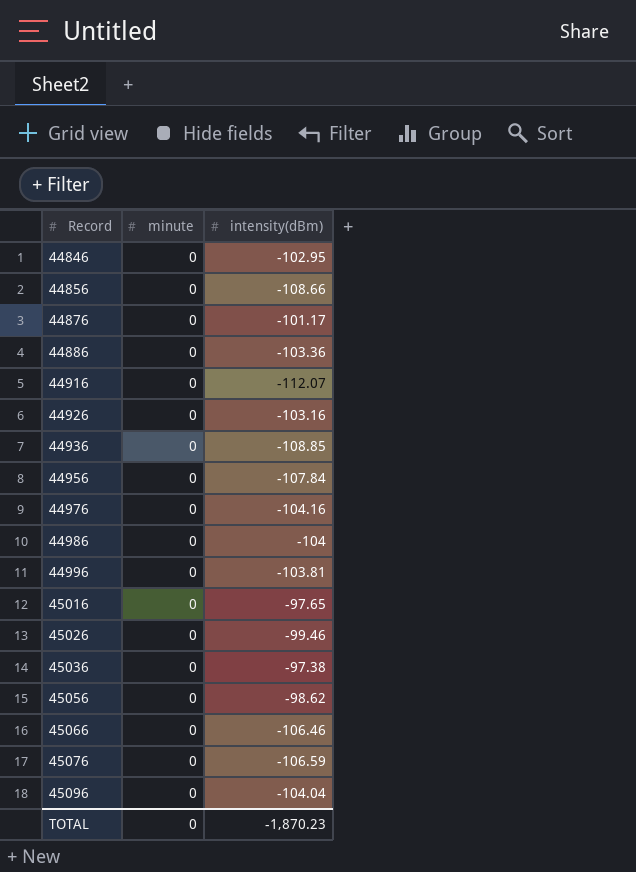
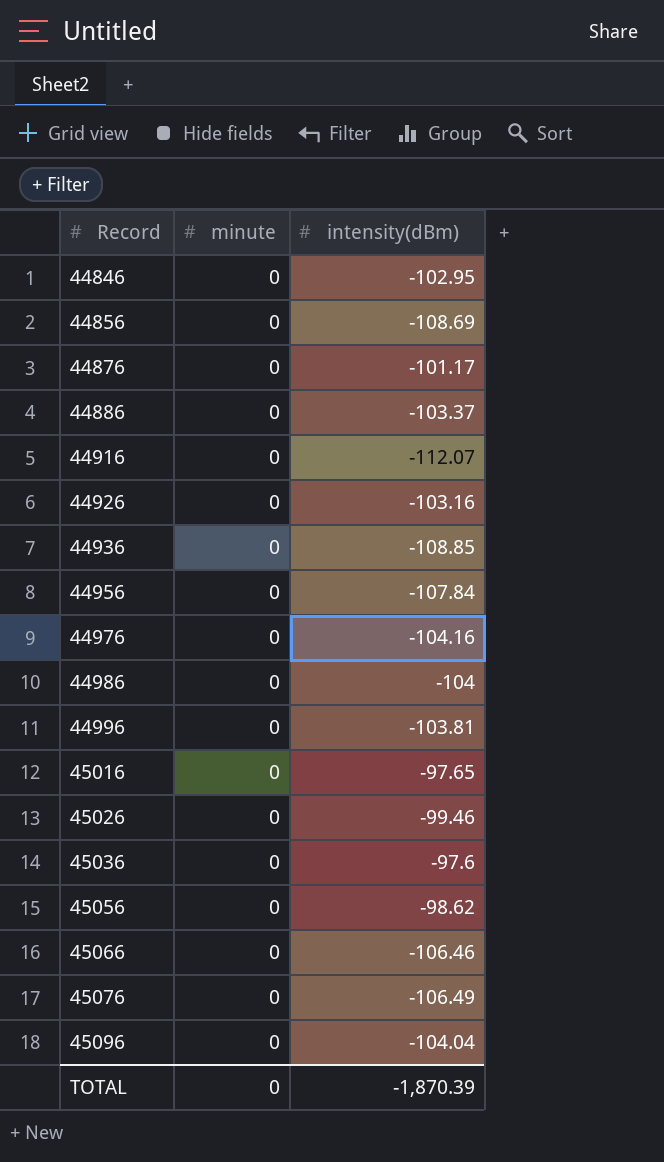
44856 | intensity(dBm): -108.66 -> -108.69
44886 | intensity(dBm): -103.36 -> -103.37
45036 | intensity(dBm): -97.38 -> -97.6
45076 | intensity(dBm): -106.59 -> -106.49
TOTAL | intensity(dBm): -1,870.23 -> -1,870.39

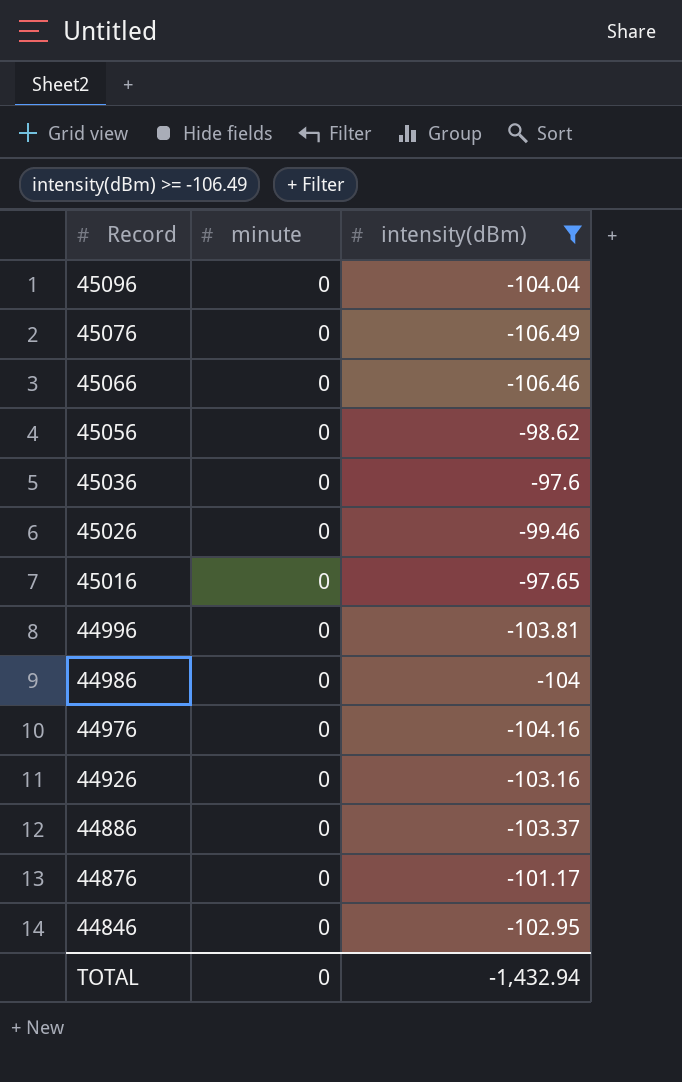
filter: none -> intensity(dBm) >= -106.49
row order: Record ascending -> Record descending
TOTAL | intensity(dBm): -1,870.39 -> -1,432.94

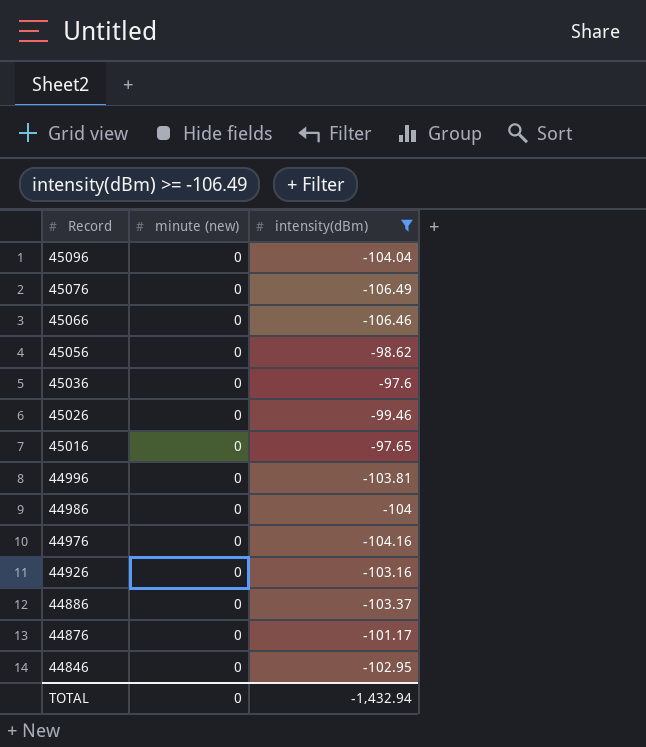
column name: minute -> minute (new)

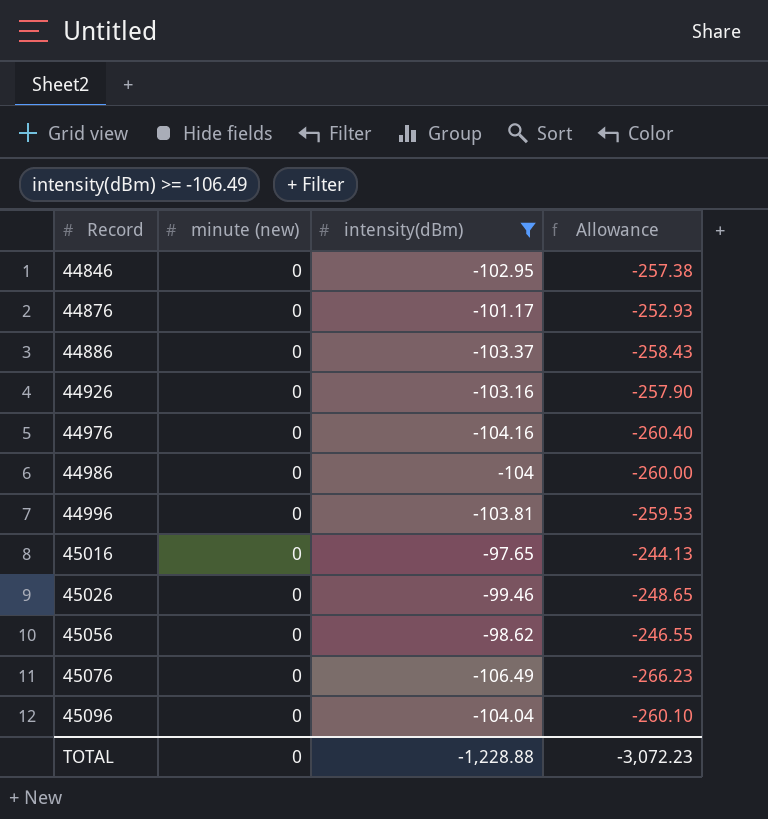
row order: Record descending -> Record ascending
column Allowance | formula: none -> [intensity(dBm)] * 2.5
row 45066: 0 | -106.46 -> none
row 45036: 0 | -97.6 -> none
TOTAL | intensity(dBm): -1,432.94 -> -1,228.88

